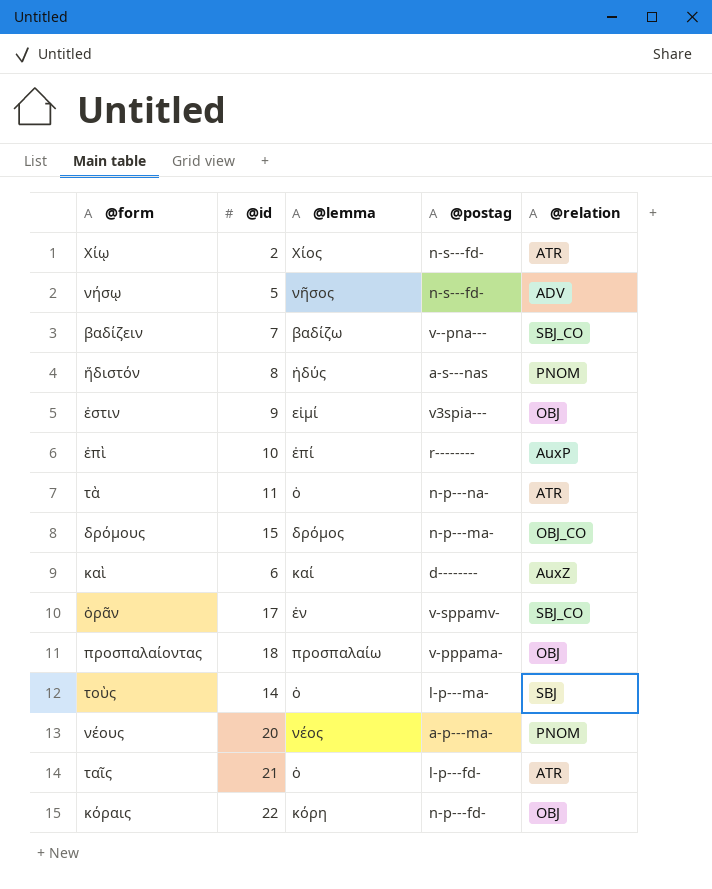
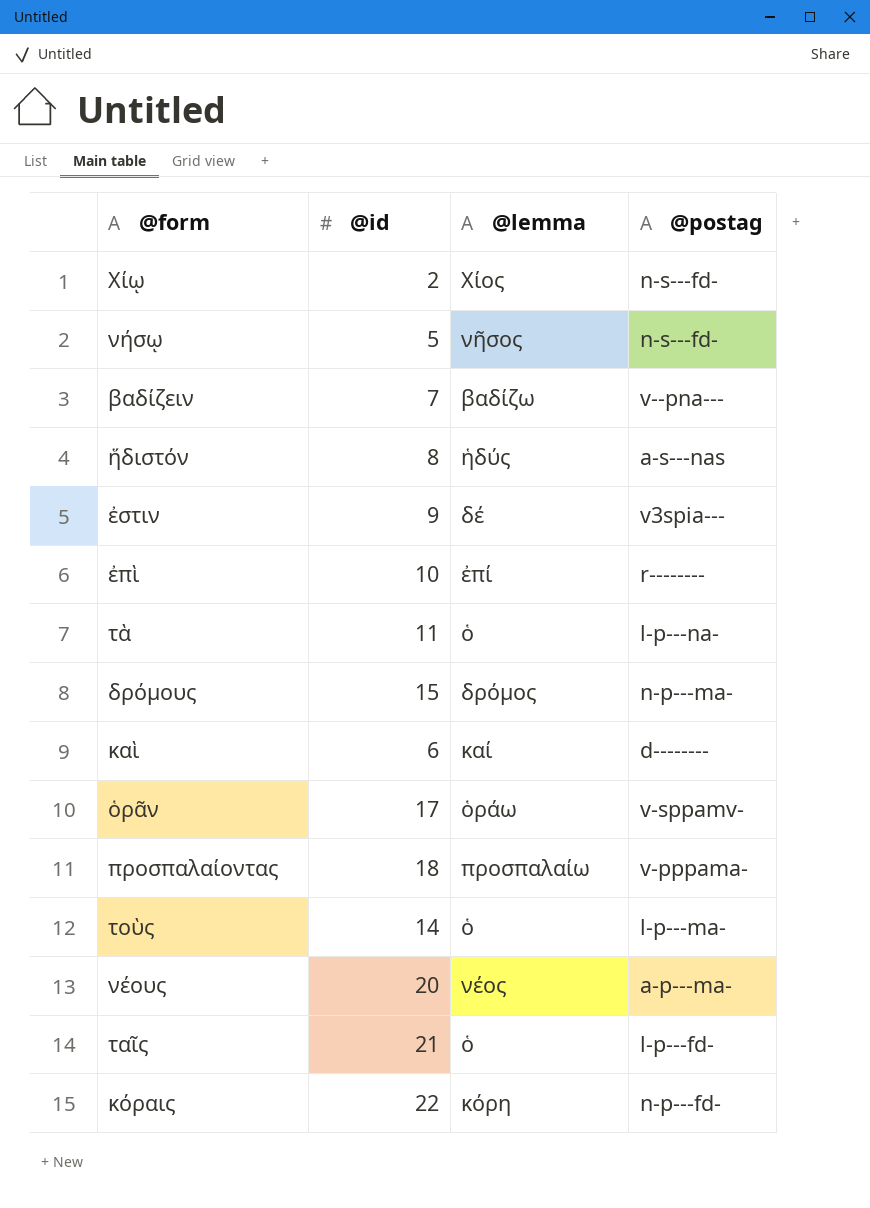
column @relation | position: 5 -> none
ἐστιν | @lemma: εἰμί -> δέ
τὰ | @postag: n-p---na- -> l-p---na-
ὁρᾶν | @lemma: ἐν -> ὁράω

